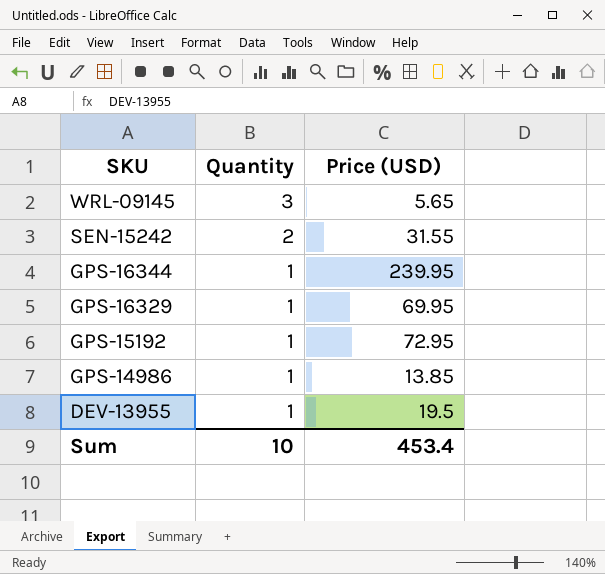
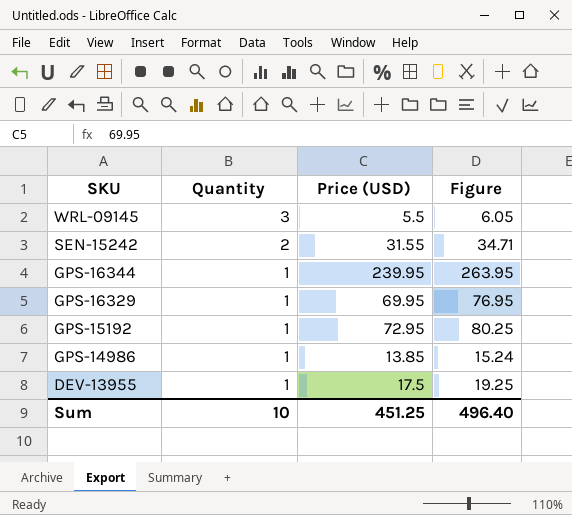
column Figure | formula: none -> [Price (USD)] * 1.1
WRL-09145 | Price (USD): 5.65 -> 5.5
DEV-13955 | Price (USD): 19.5 -> 17.5
Sum | Price (USD): 453.4 -> 451.25

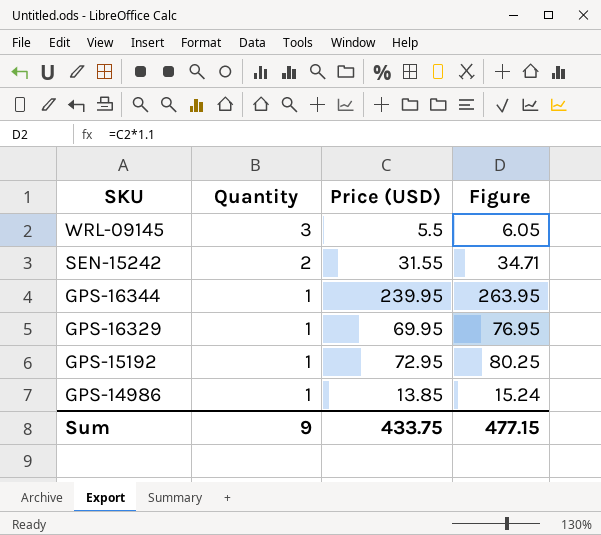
row DEV-13955: 1 | 17.5 | 19.25 -> none
Sum | Quantity: 10 -> 9
Sum | Price (USD): 451.25 -> 433.75
Sum | Figure: 496.40 -> 477.15

